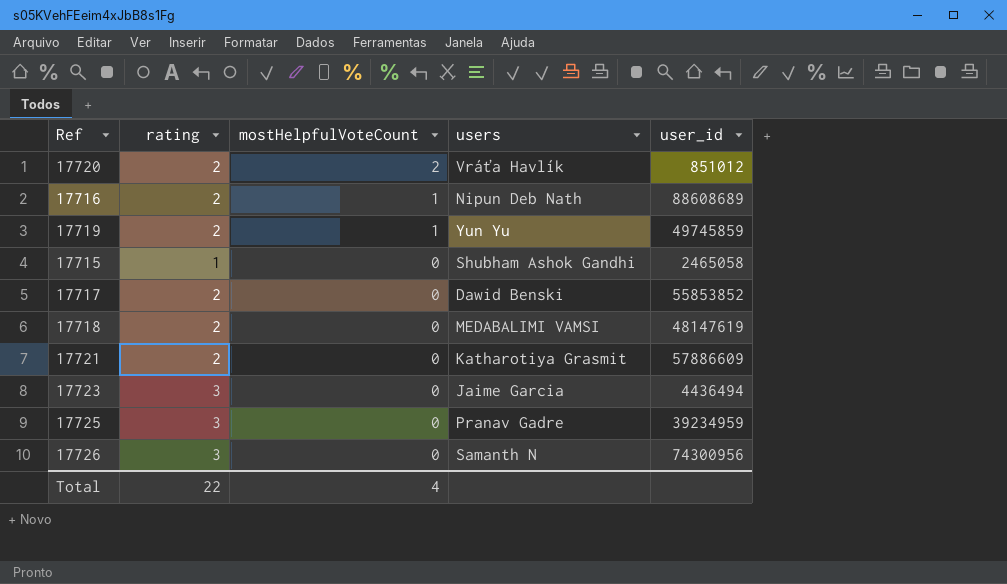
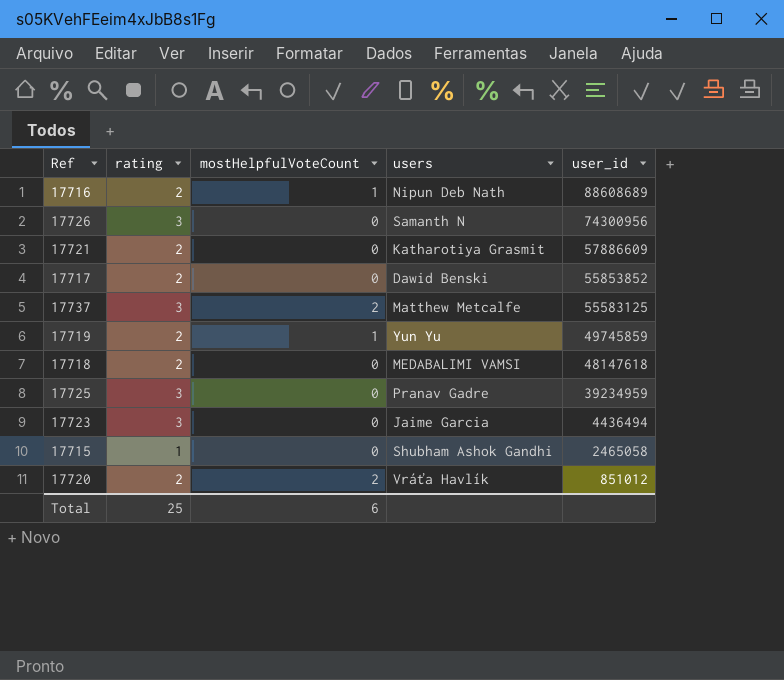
row order: mostHelpfulVoteCount descending -> user_id descending
row 17737: none -> 3 | 2 | Matthew Metcalfe | 55583125
17718 | user_id: 48147619 -> 48147618
Total | rating: 22 -> 25
Total | mostHelpfulVoteCount: 4 -> 6

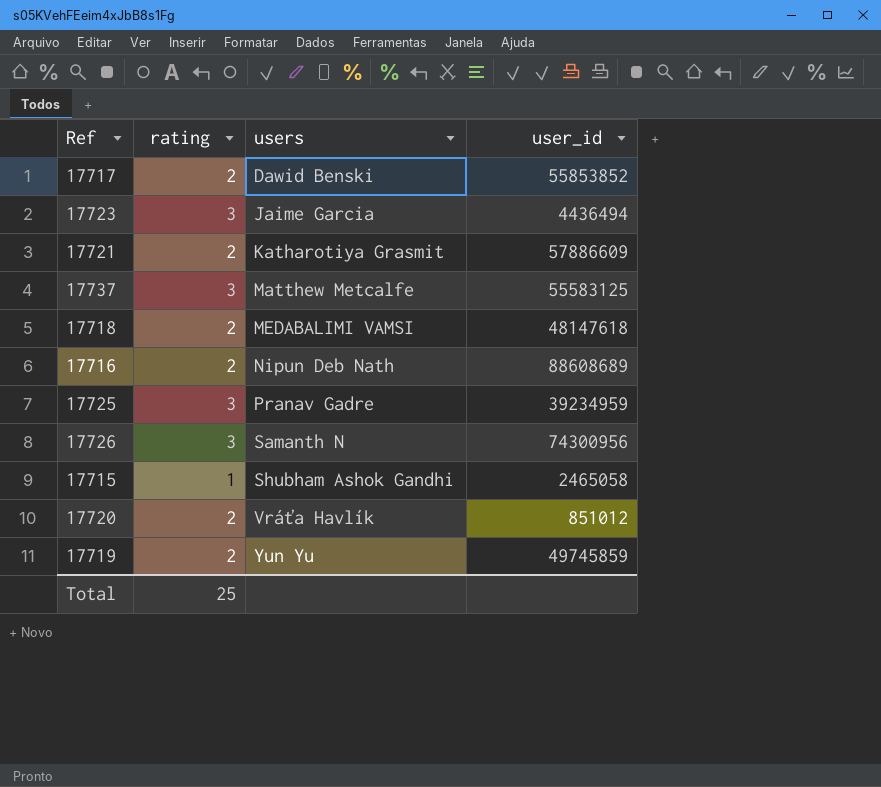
row order: user_id descending -> users ascending
column mostHelpfulVoteCount | position: 3 -> none

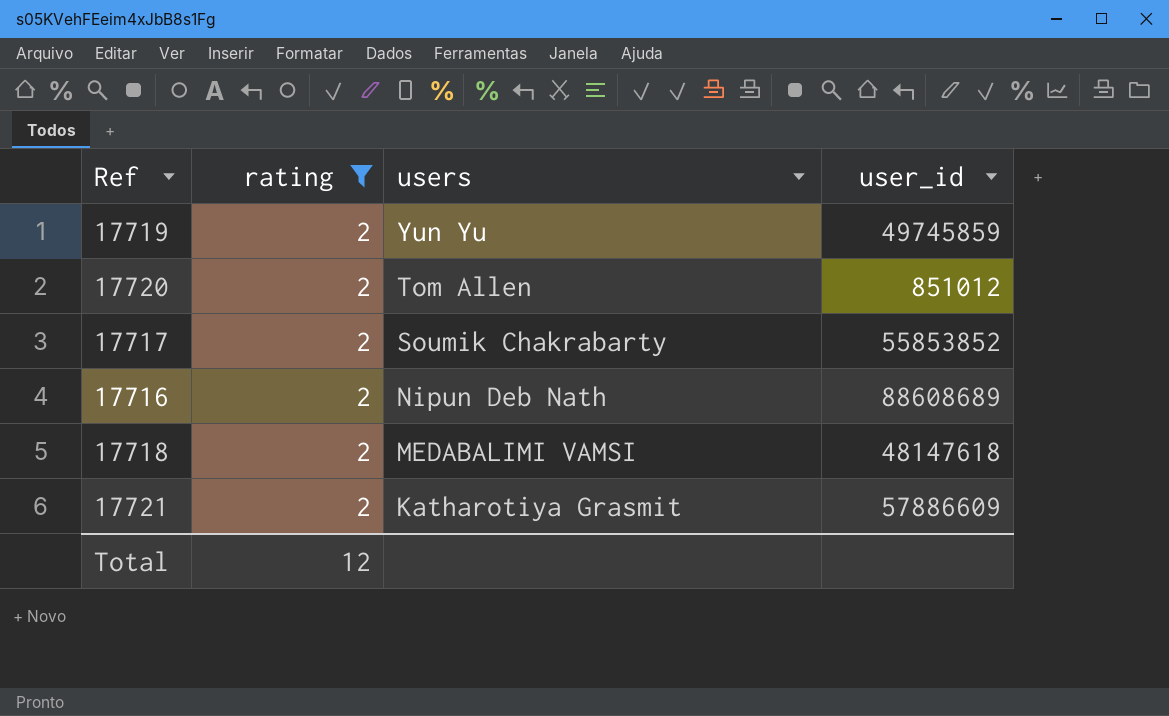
filter: none -> rating = 2
row order: users ascending -> users descending
17720 | users: Vráťa Havlík -> Tom Allen
17717 | users: Dawid Benski -> Soumik Chakrabarty
Total | rating: 25 -> 12

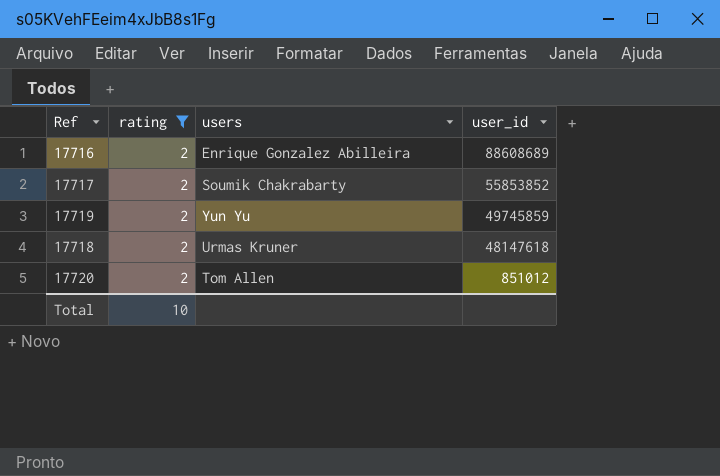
row order: users descending -> user_id descending
row 17721: 2 | Katharotiya Grasmit | 57886609 -> none
17716 | users: Nipun Deb Nath -> Enrique Gonzalez Abilleira
17718 | users: MEDABALIMI VAMSI -> Urmas Kruner
Total | rating: 12 -> 10

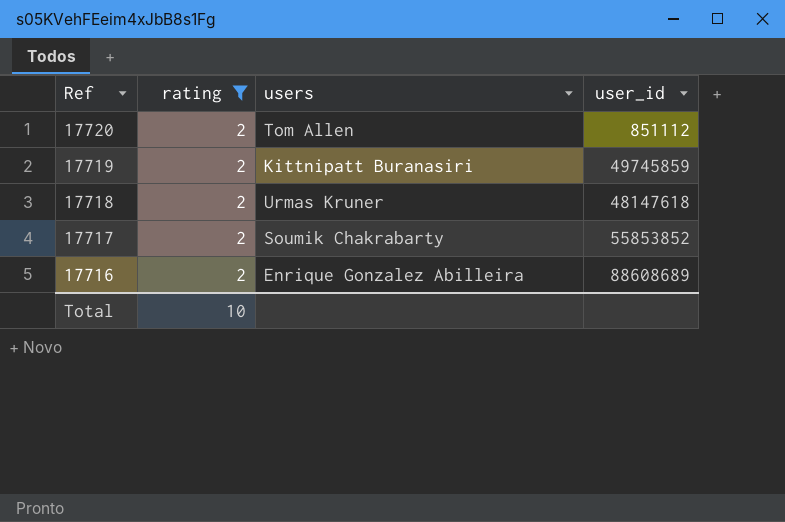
row order: user_id descending -> Ref descending
17720 | user_id: 851012 -> 851112
17719 | users: Yun Yu -> Kittnipatt Buranasiri

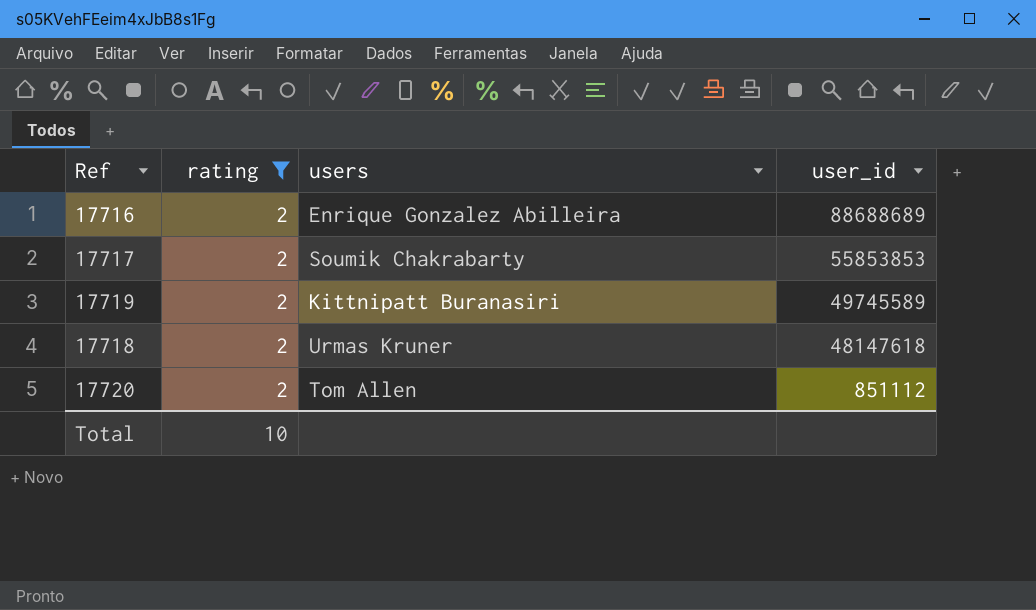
row order: Ref descending -> user_id descending
17716 | user_id: 88608689 -> 88688689
17717 | user_id: 55853852 -> 55853853
17719 | user_id: 49745859 -> 49745589

